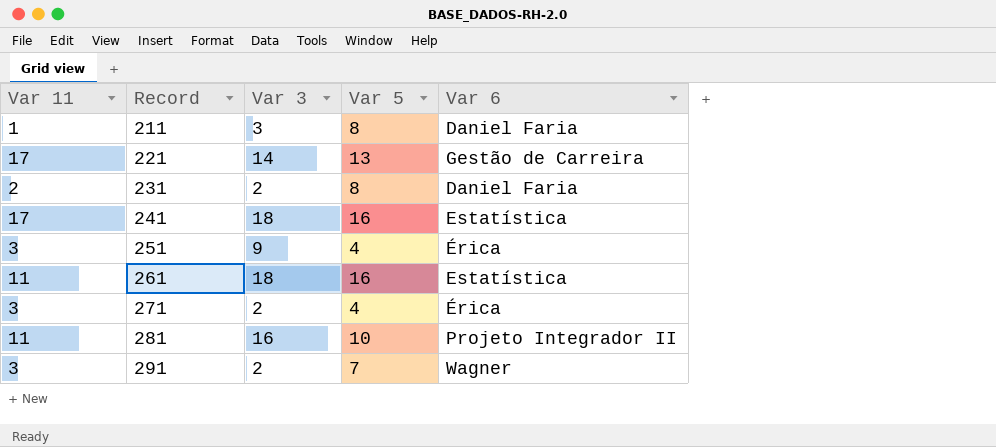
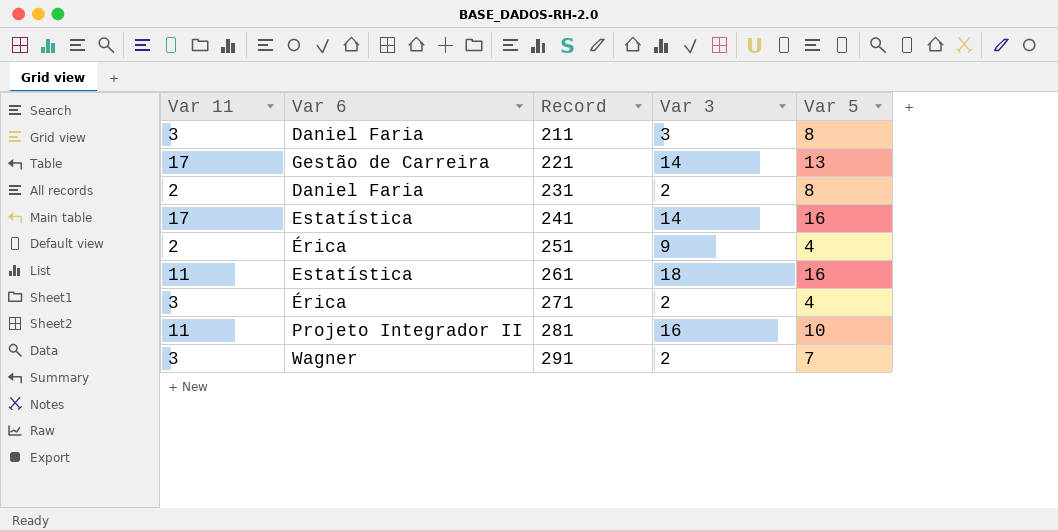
column Var 6 | position: 5 -> 2
211 | Var 11: 1 -> 3
241 | Var 3: 18 -> 14
251 | Var 11: 3 -> 2

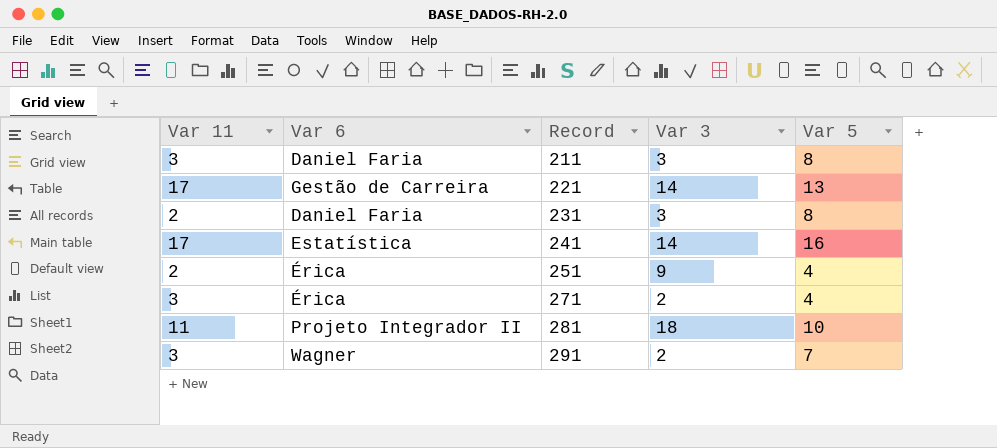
row 261: 11 | Estatística | 18 | 16 -> none
231 | Var 3: 2 -> 3
281 | Var 3: 16 -> 18

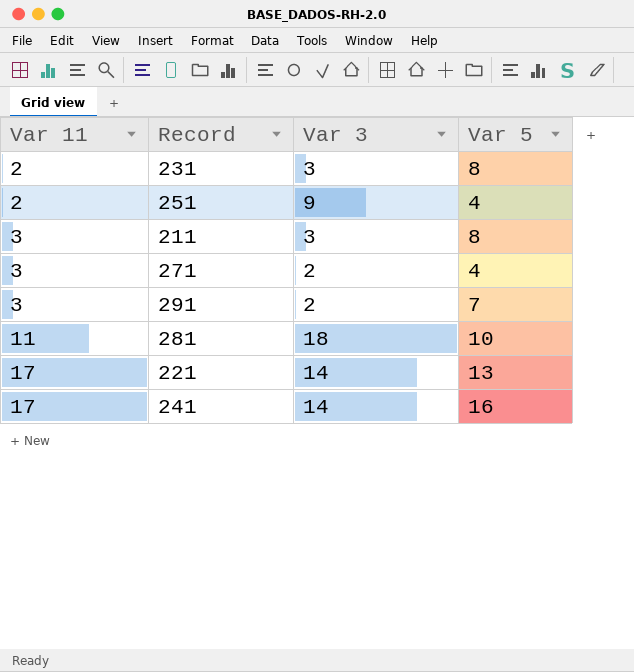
row order: Record ascending -> Var 11 ascending
column Var 6 | position: 2 -> none

